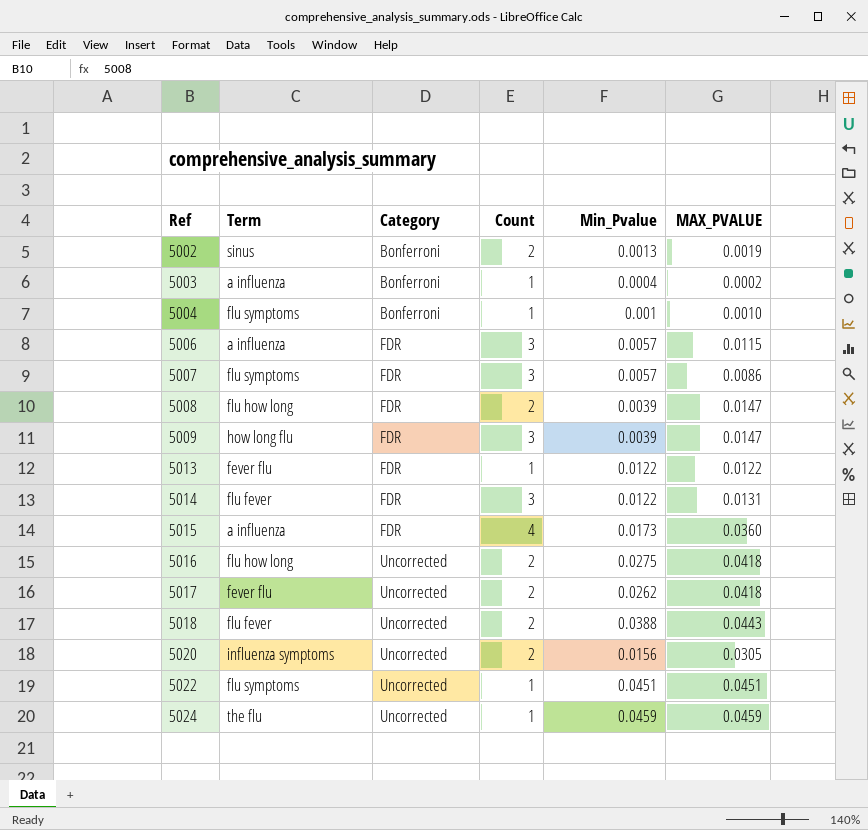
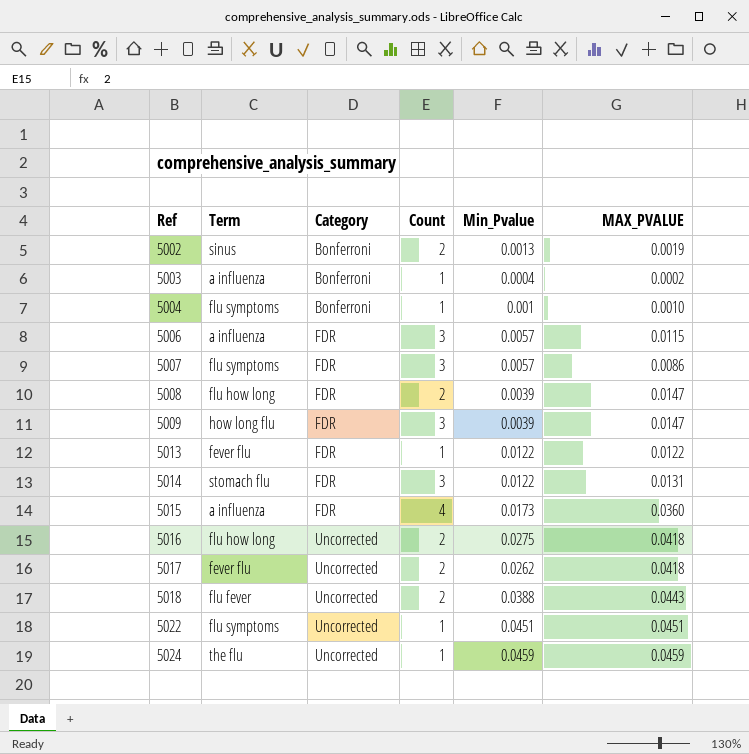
row 5020: influenza symptoms | Uncorrected | 2 | 0.0156 | 0.0305 -> none
5014 | Term: flu fever -> stomach flu

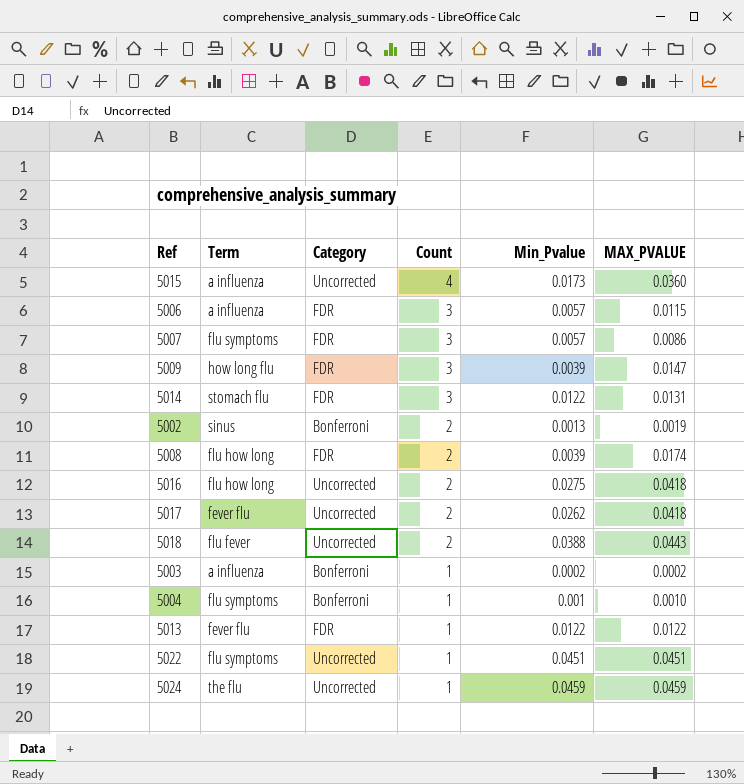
row order: Ref ascending -> Count descending
5015 | Category: FDR -> Uncorrected
5008 | MAX_PVALUE: 0.0147 -> 0.0174
5003 | Min_Pvalue: 0.0004 -> 0.0002

